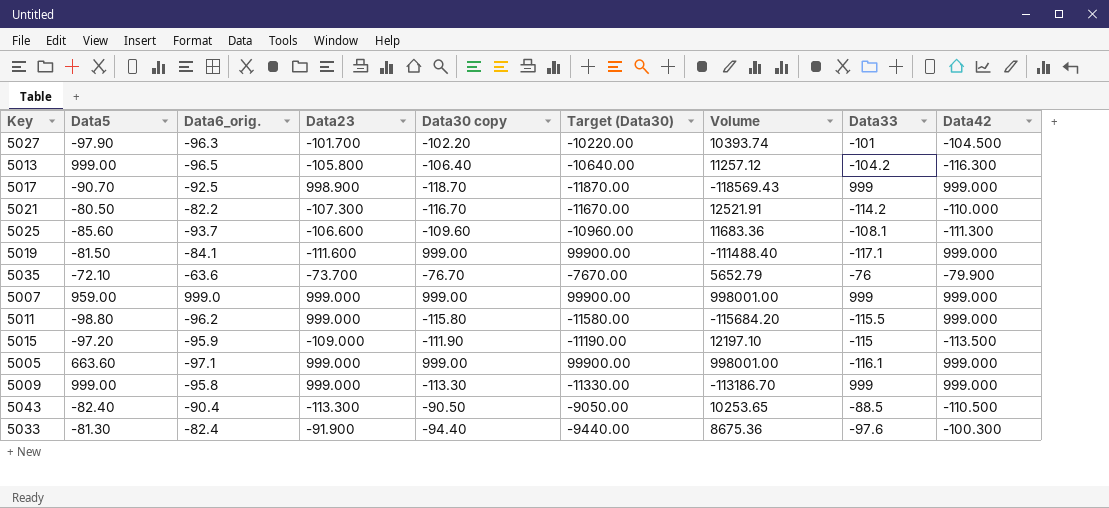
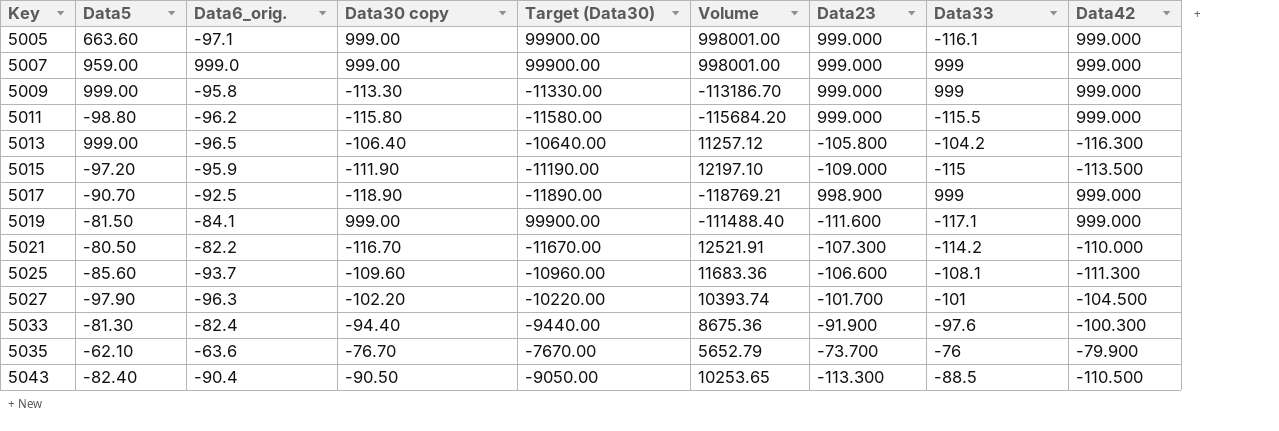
row order: none -> Key ascending
column Data23 | position: 4 -> 7
5017 | Data30 copy: -118.70 -> -118.90
5017 | Target (Data30): -11870.00 -> -11890.00
5017 | Volume: -118569.43 -> -118769.21
5035 | Data5: -72.10 -> -62.10

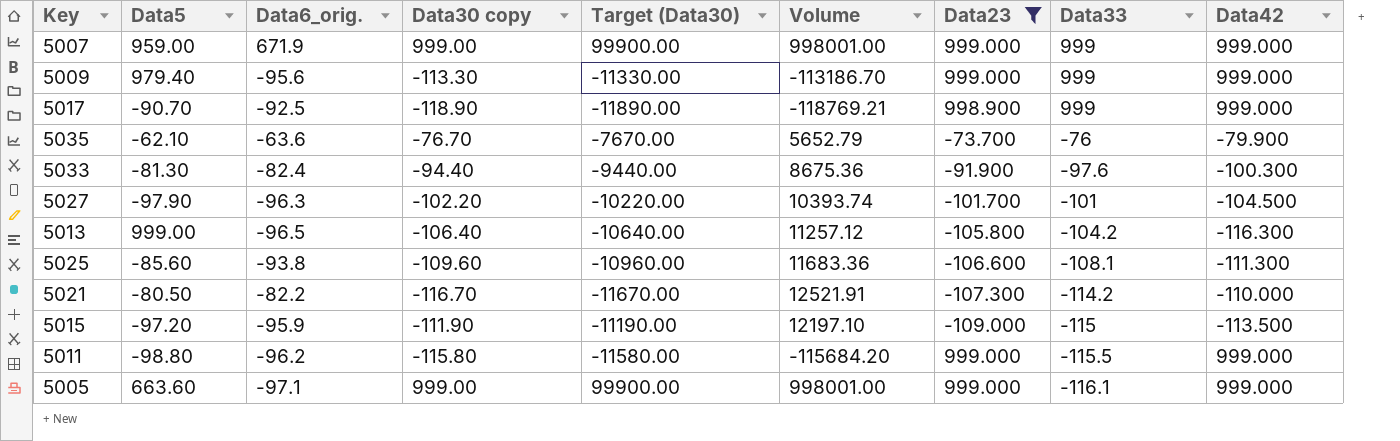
filter: none -> Data23 >= -109.000
row order: Key ascending -> Data33 descending
5007 | Data6_orig.: 999.0 -> 671.9
5009 | Data5: 999.00 -> 979.40
5009 | Data6_orig.: -95.8 -> -95.6
5025 | Data6_orig.: -93.7 -> -93.8

